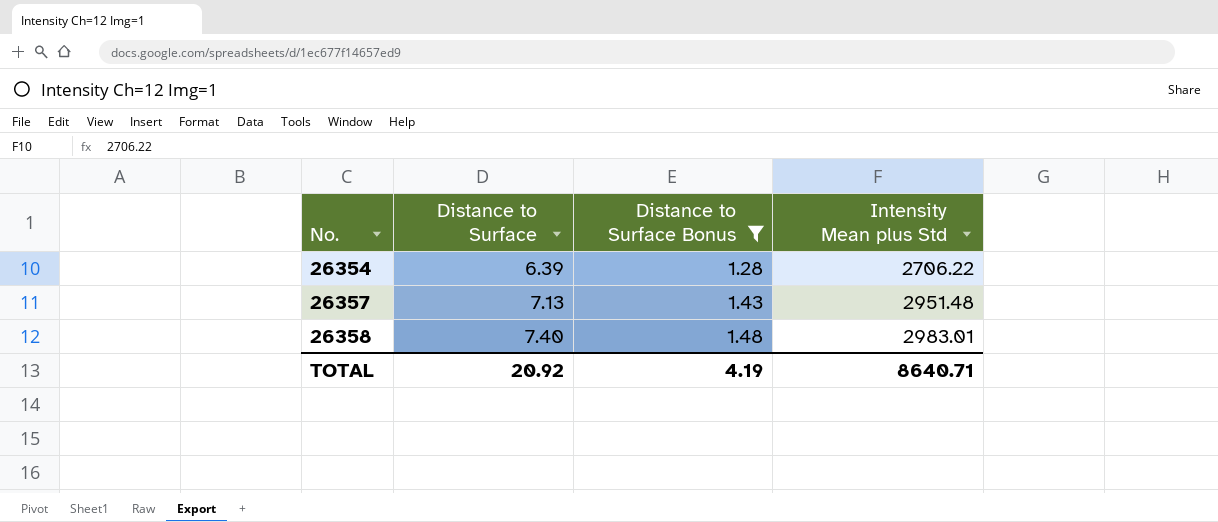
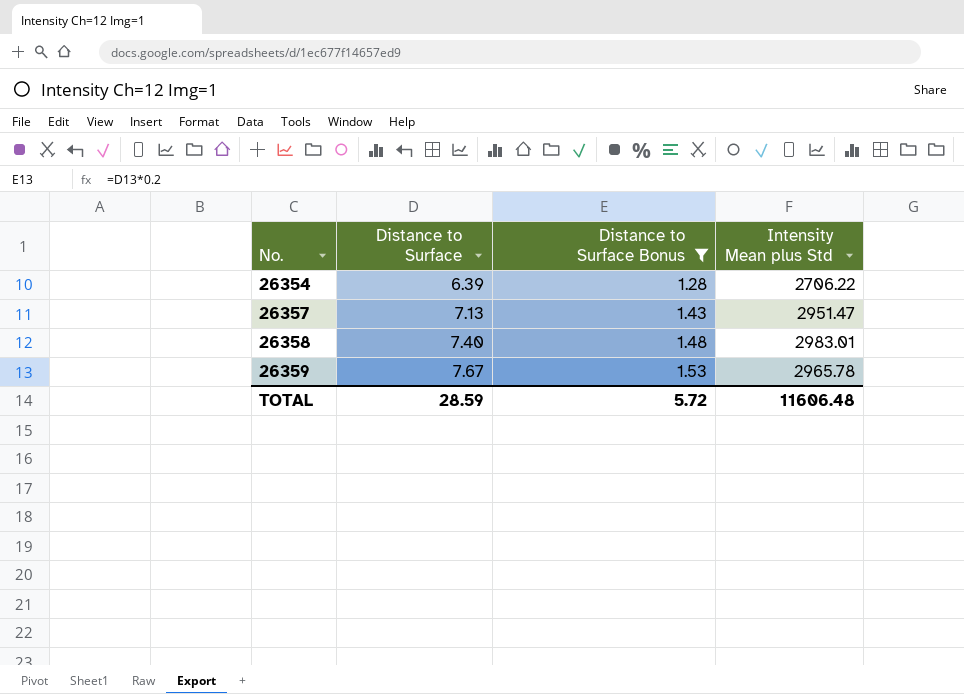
26357 | Intensity Mean plus Std: 2951.48 -> 2951.47
row 26359: none -> 7.67 | 1.53 | 2965.78
TOTAL | Distance to Surface: 20.92 -> 28.59
TOTAL | Distance to Surface Bonus: 4.19 -> 5.72
TOTAL | Intensity Mean plus Std: 8640.71 -> 11606.48

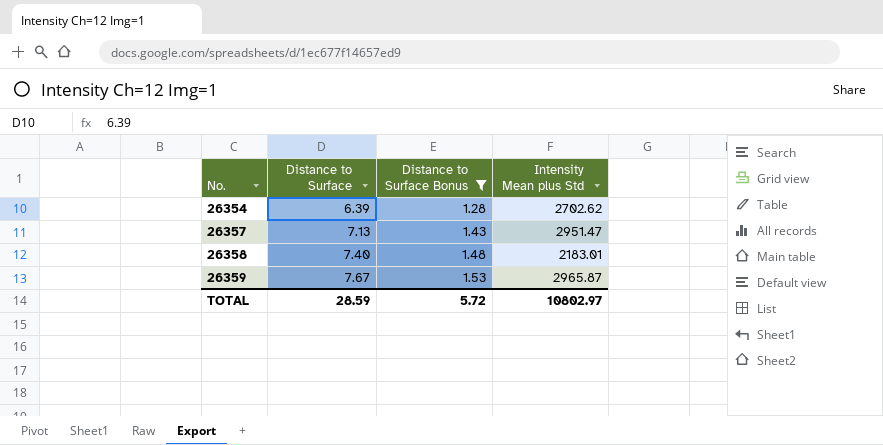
26354 | Intensity Mean plus Std: 2706.22 -> 2702.62
26358 | Intensity Mean plus Std: 2983.01 -> 2183.01
26359 | Intensity Mean plus Std: 2965.78 -> 2965.87
TOTAL | Intensity Mean plus Std: 11606.48 -> 10802.97

